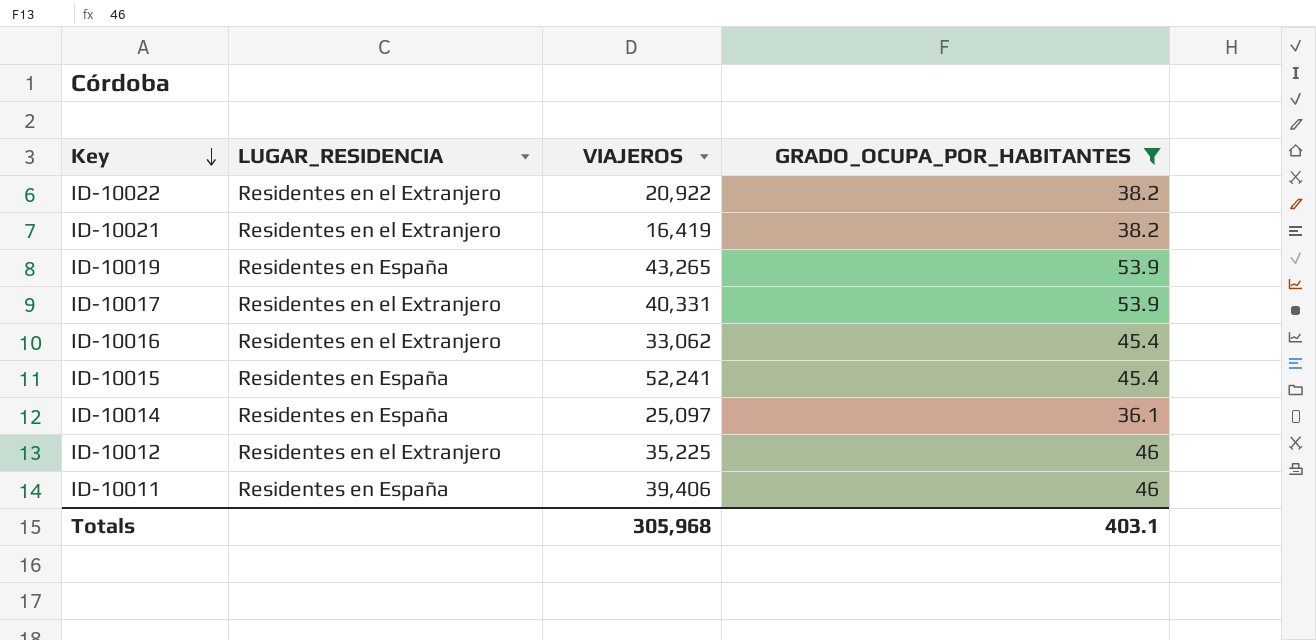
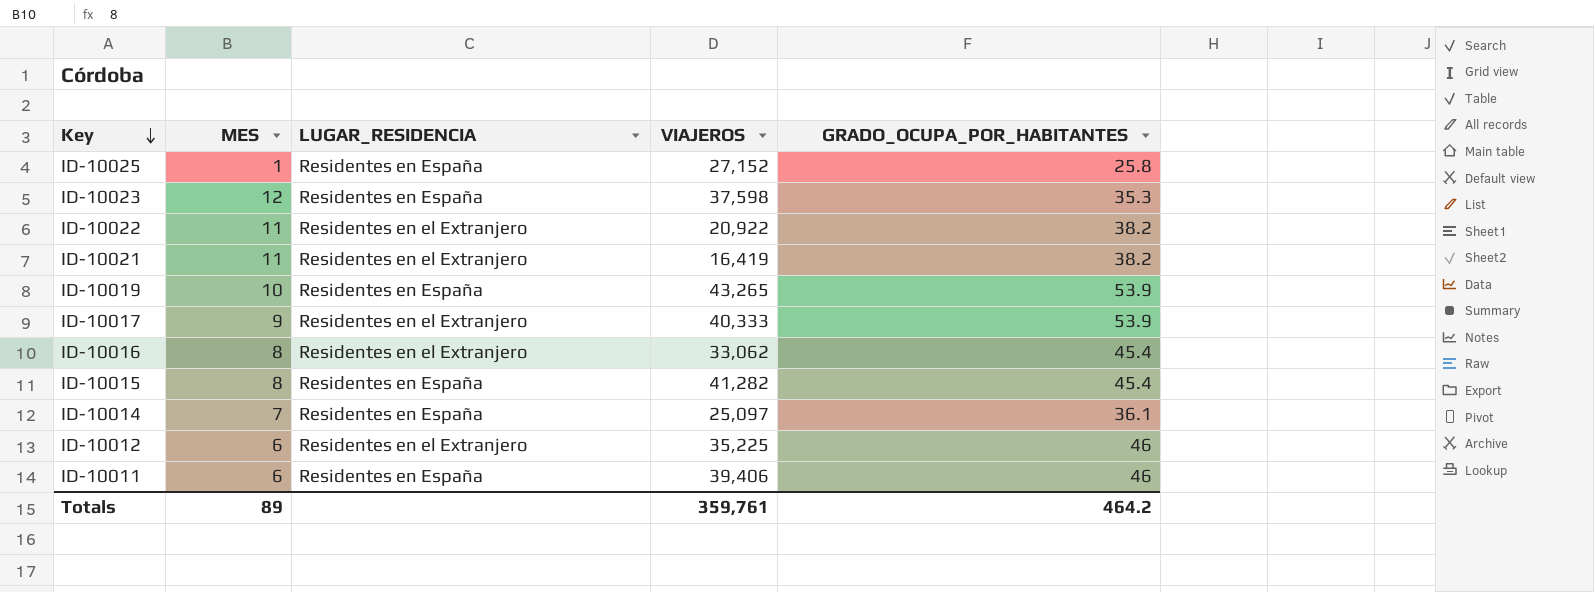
filter: GRADO_OCUPA_POR_HABITANTES >= 36.1 -> none
column MES | position: none -> 2
ID-10017 | VIAJEROS: 40,331 -> 40,333
ID-10015 | VIAJEROS: 52,241 -> 41,282
Totals | VIAJEROS: 305,968 -> 359,761
Totals | GRADO_OCUPA_POR_HABITANTES: 403.1 -> 464.2

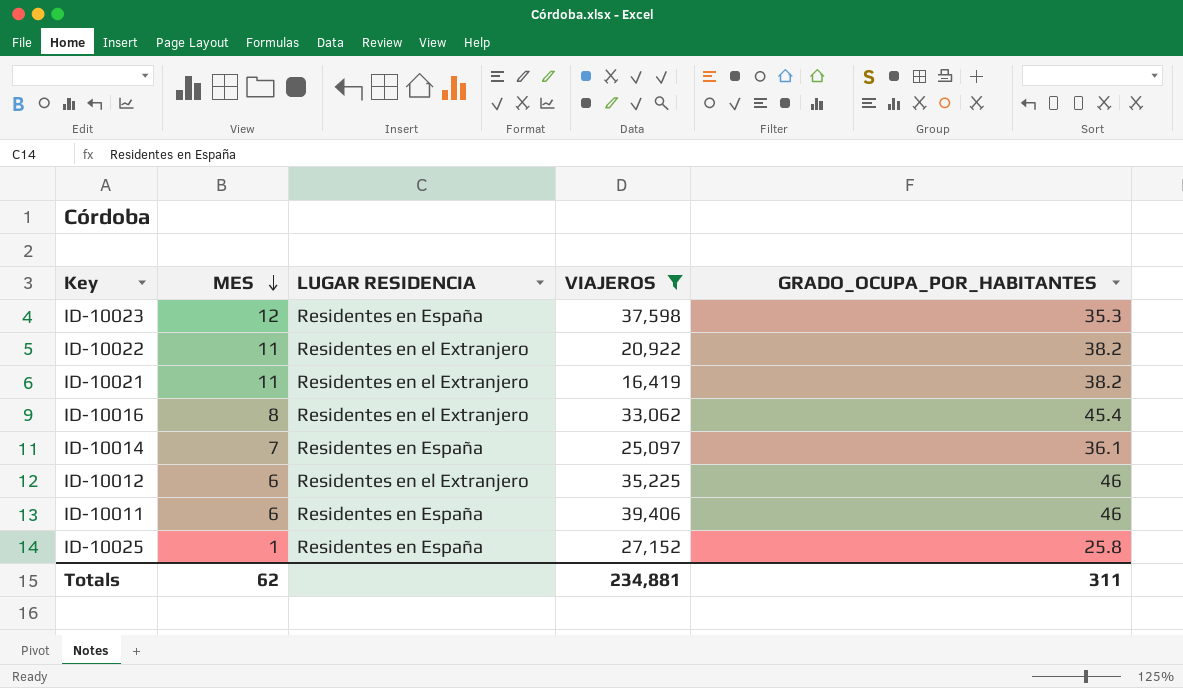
filter: none -> VIAJEROS <= 39,406
row order: Key descending -> MES descending
column name: LUGAR_RESIDENCIA -> LUGAR RESIDENCIA
Totals | MES: 89 -> 62
Totals | VIAJEROS: 359,761 -> 234,881
Totals | GRADO_OCUPA_POR_HABITANTES: 464.2 -> 311

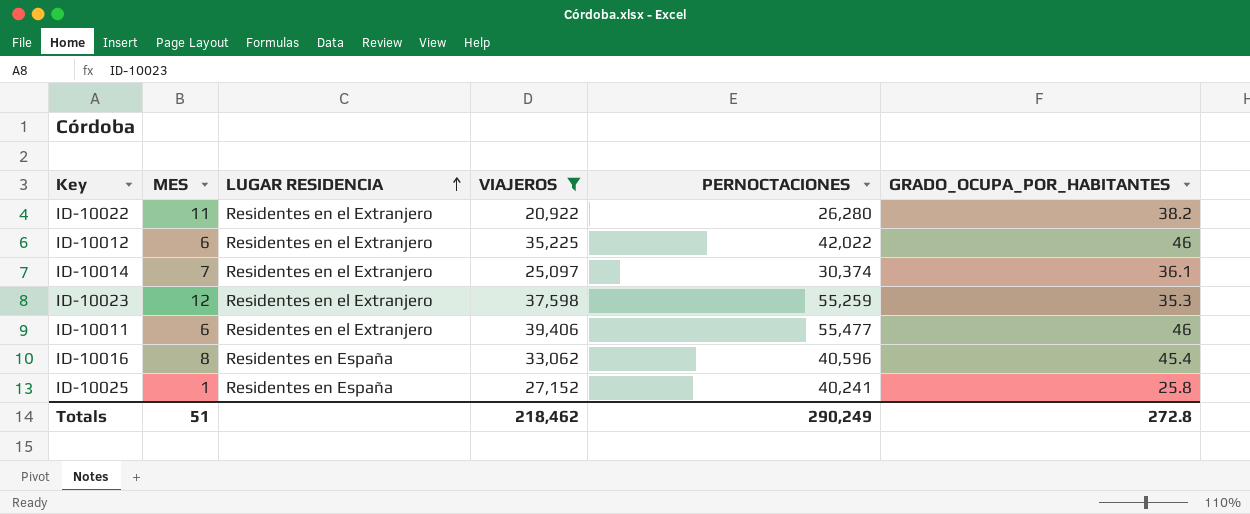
row order: MES descending -> LUGAR RESIDENCIA ascending
column PERNOCTACIONES | position: none -> 5
row ID-10021: 11 | Residentes en el Extranjero | 16,419 | 38.2 -> none
ID-10014 | LUGAR RESIDENCIA: Residentes en España -> Residentes en el Extranjero
ID-10023 | LUGAR RESIDENCIA: Residentes en España -> Residentes en el Extranjero
ID-10011 | LUGAR RESIDENCIA: Residentes en España -> Residentes en el Extranjero
ID-10016 | LUGAR RESIDENCIA: Residentes en el Extranjero -> Residentes en España
Totals | MES: 62 -> 51
Totals | VIAJEROS: 234,881 -> 218,462
Totals | GRADO_OCUPA_POR_HABITANTES: 311 -> 272.8

